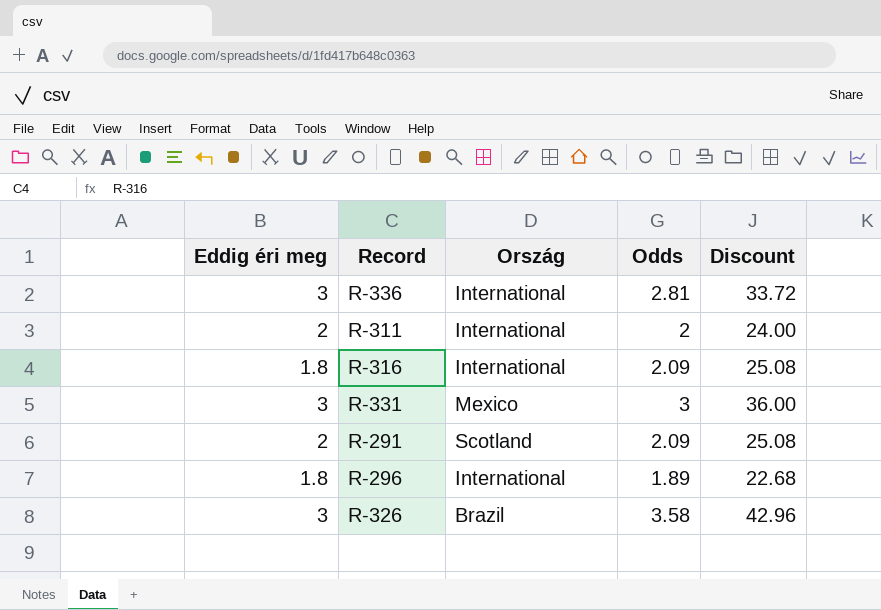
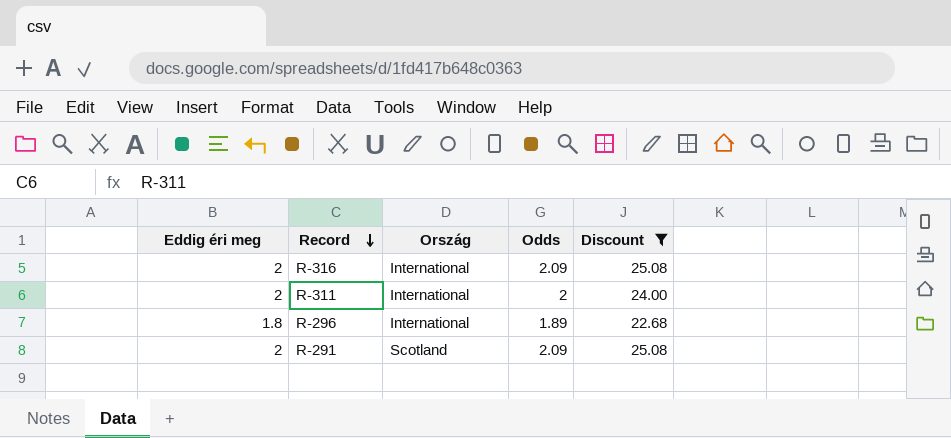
filter: none -> Discount <= 25.08
row order: none -> Record descending
R-316 | Eddig éri meg: 1.8 -> 2

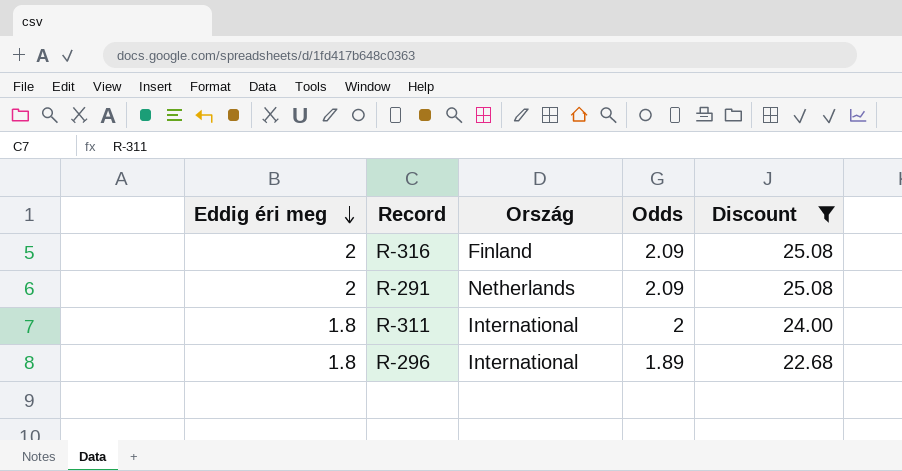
row order: Record descending -> Eddig éri meg descending
R-316 | Ország: International -> Finland
R-291 | Ország: Scotland -> Netherlands
R-311 | Eddig éri meg: 2 -> 1.8

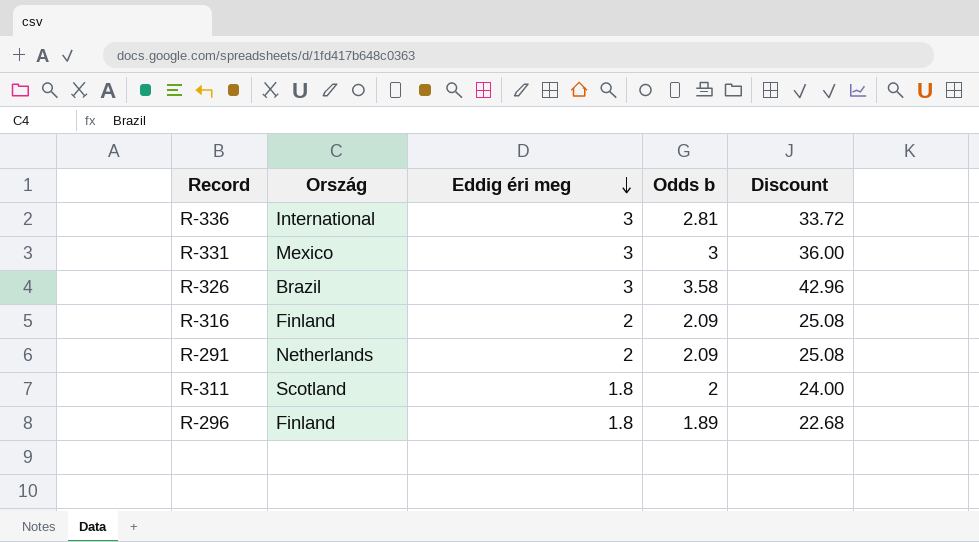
filter: Discount <= 25.08 -> none
column Eddig éri meg | position: 1 -> 3
column name: Odds -> Odds b
R-311 | Ország: International -> Scotland
R-296 | Ország: International -> Finland

